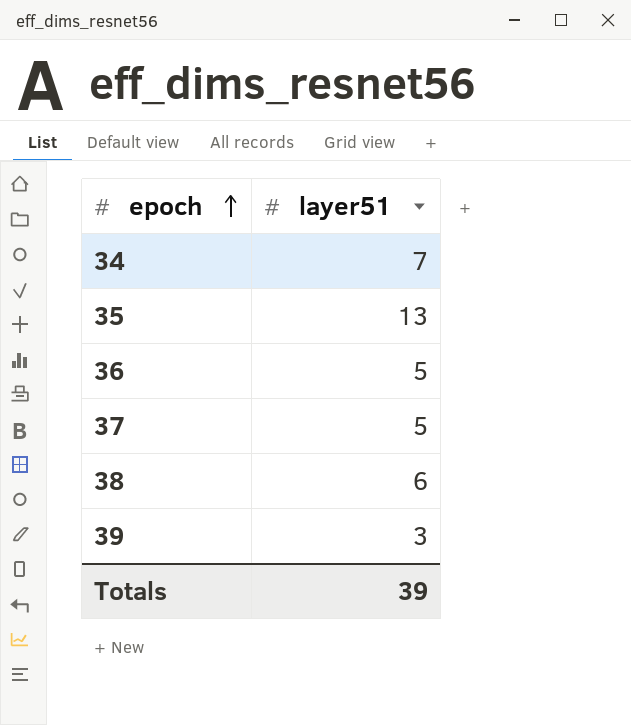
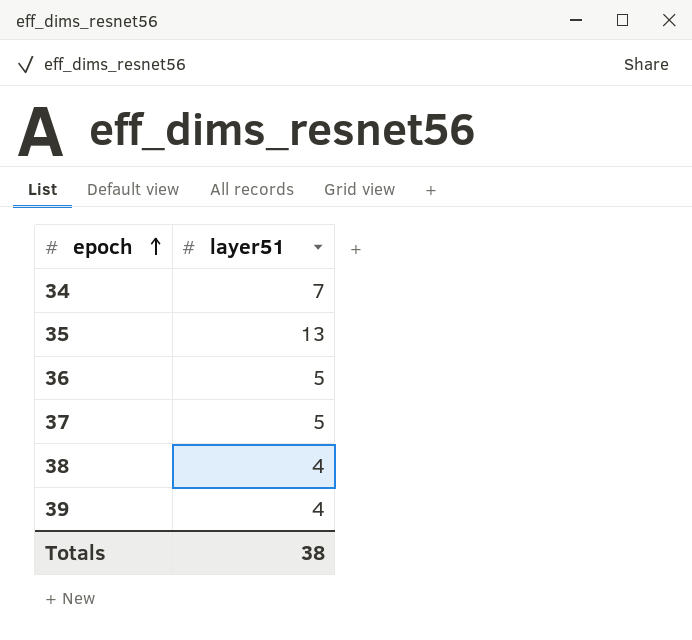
38 | layer51: 6 -> 4
39 | layer51: 3 -> 4
Totals | layer51: 39 -> 38

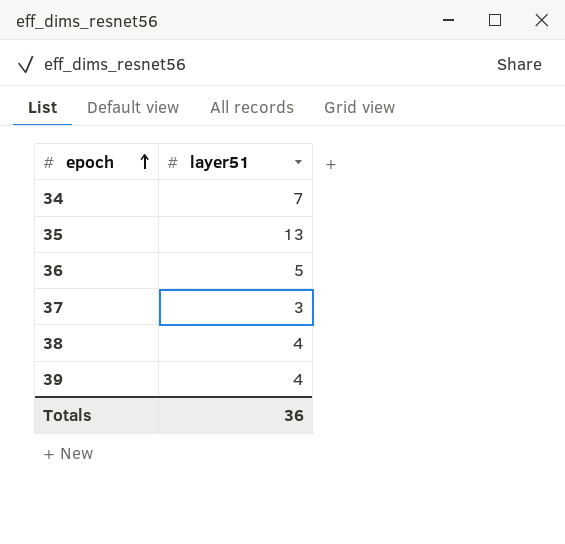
37 | layer51: 5 -> 3
Totals | layer51: 38 -> 36

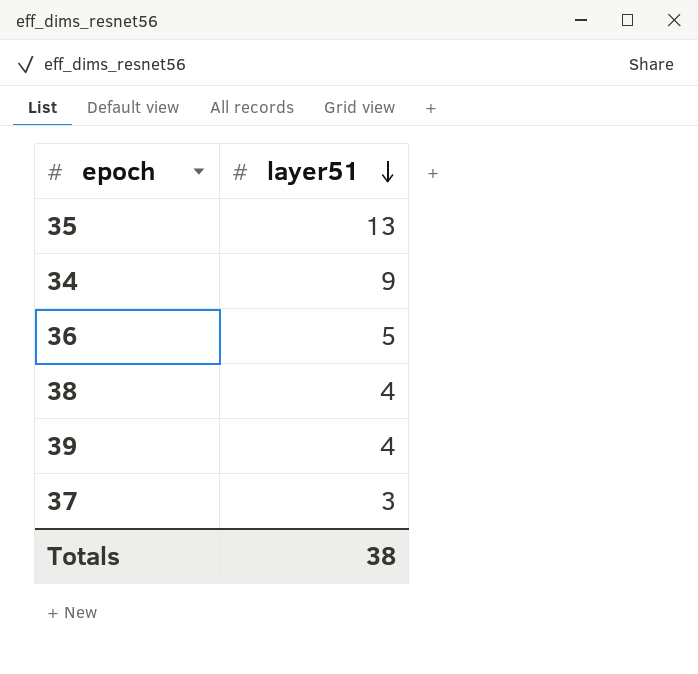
row order: epoch ascending -> layer51 descending
34 | layer51: 7 -> 9
Totals | layer51: 36 -> 38

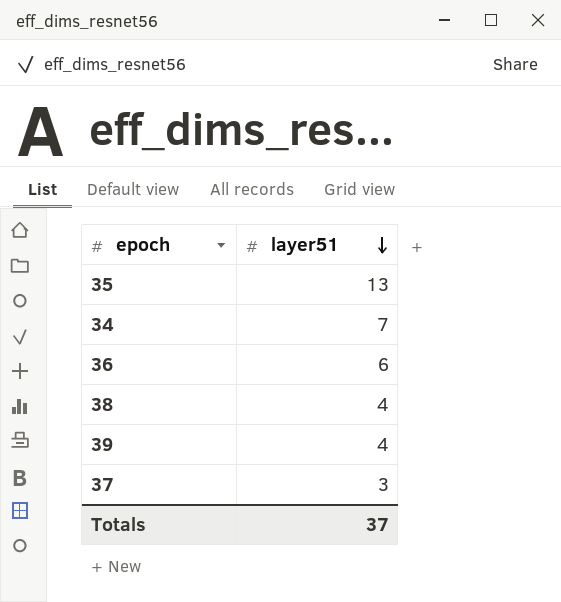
34 | layer51: 9 -> 7
36 | layer51: 5 -> 6
Totals | layer51: 38 -> 37

